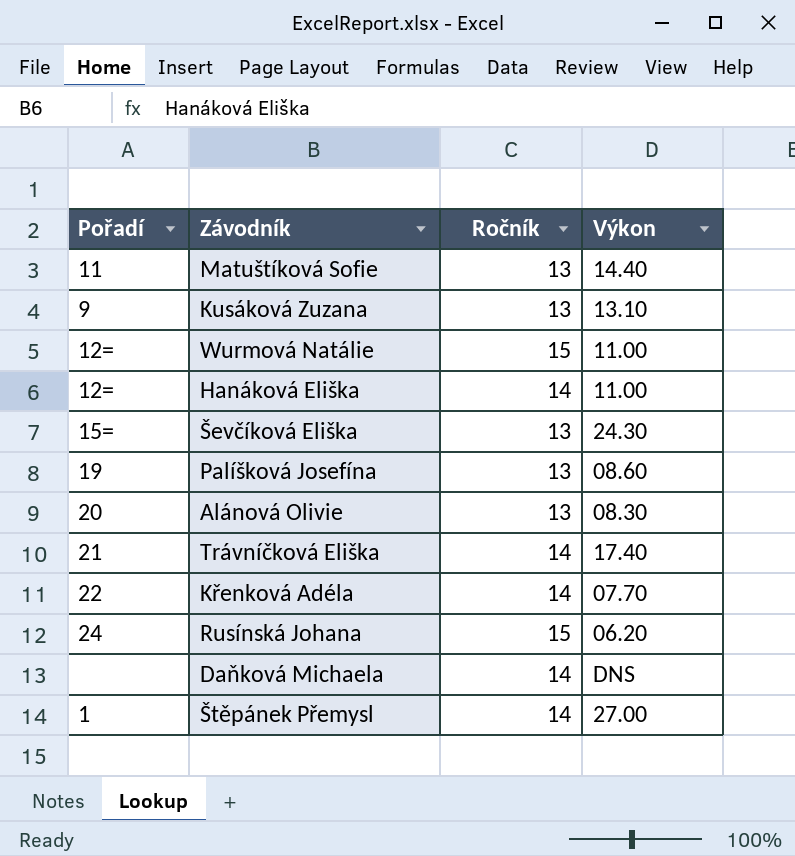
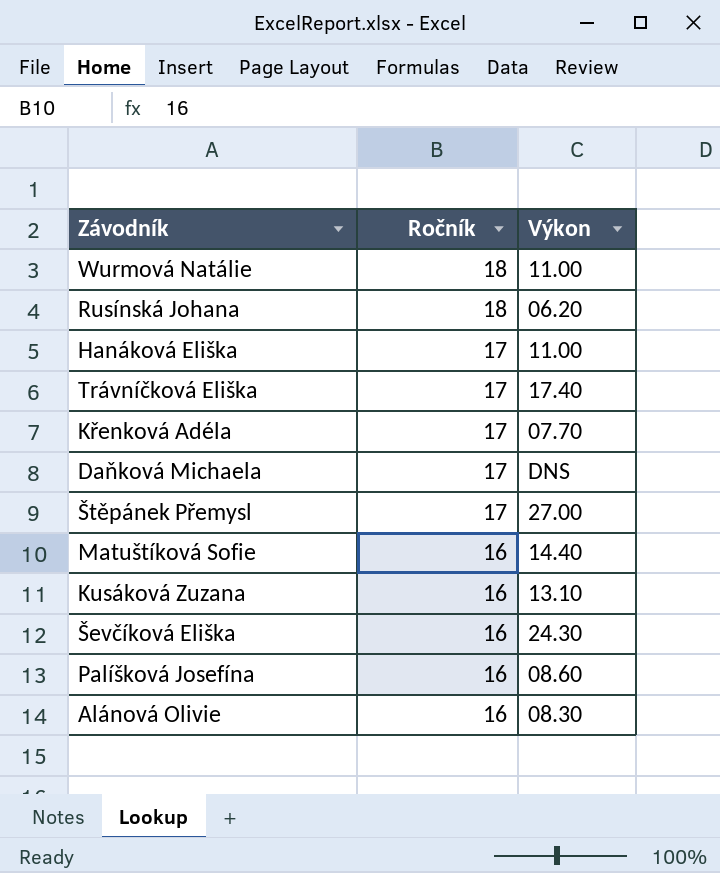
row order: none -> Ročník descending
column Pořadí | position: 1 -> none
Wurmová Natálie | Ročník: 15 -> 18
Rusínská Johana | Ročník: 15 -> 18
Hanáková Eliška | Ročník: 14 -> 17
Trávníčková Eliška | Ročník: 14 -> 17
Křenková Adéla | Ročník: 14 -> 17
Daňková Michaela | Ročník: 14 -> 17
Štěpánek Přemysl | Ročník: 14 -> 17
Matuštíková Sofie | Ročník: 13 -> 16
Kusáková Zuzana | Ročník: 13 -> 16
Ševčíková Eliška | Ročník: 13 -> 16
Palíšková Josefína | Ročník: 13 -> 16
Alánová Olivie | Ročník: 13 -> 16

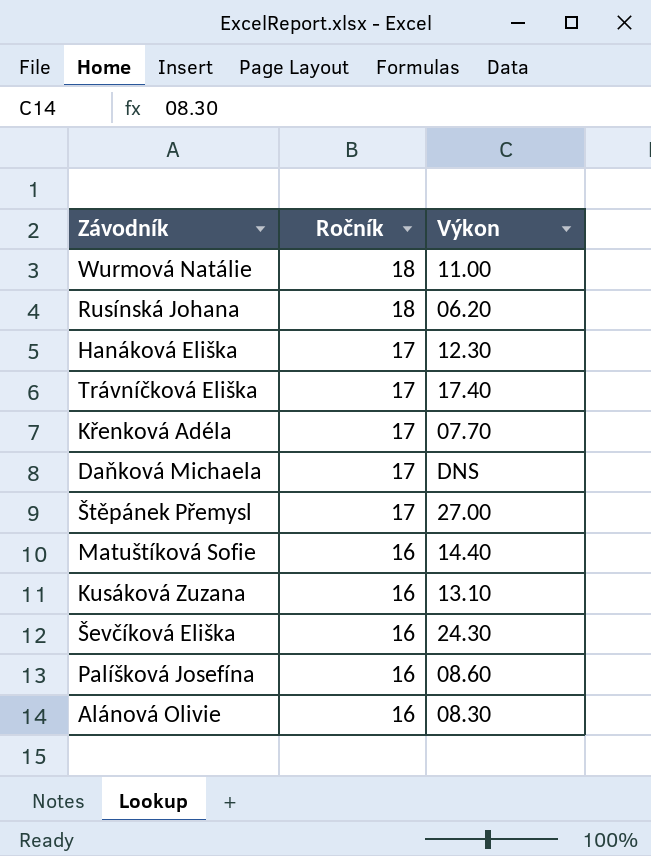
Hanáková Eliška | Výkon: 11.00 -> 12.30

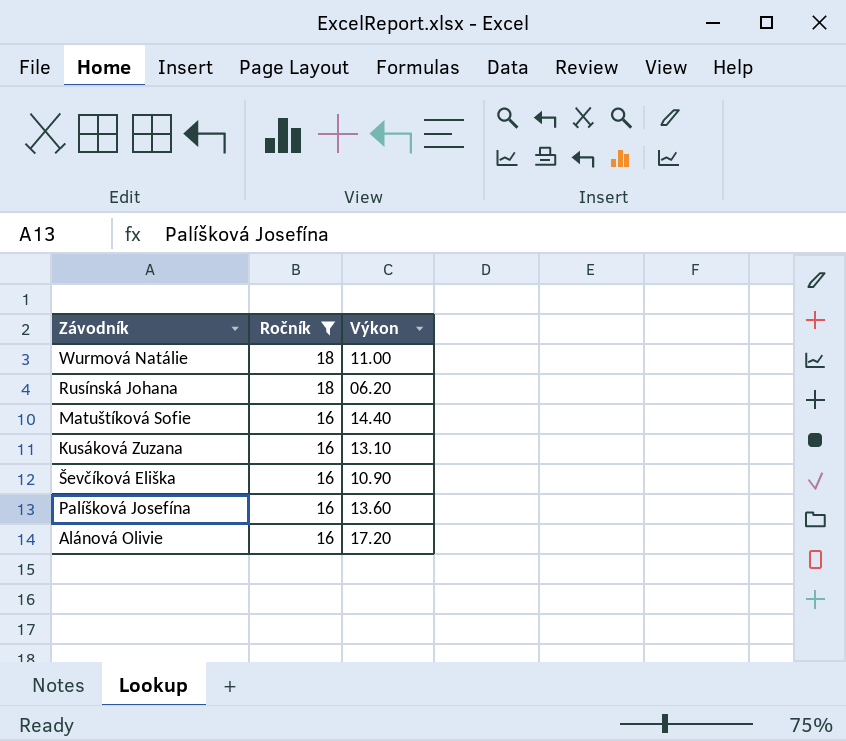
filter: none -> Ročník != 17
Ševčíková Eliška | Výkon: 24.30 -> 10.90
Palíšková Josefína | Výkon: 08.60 -> 13.60
Alánová Olivie | Výkon: 08.30 -> 17.20

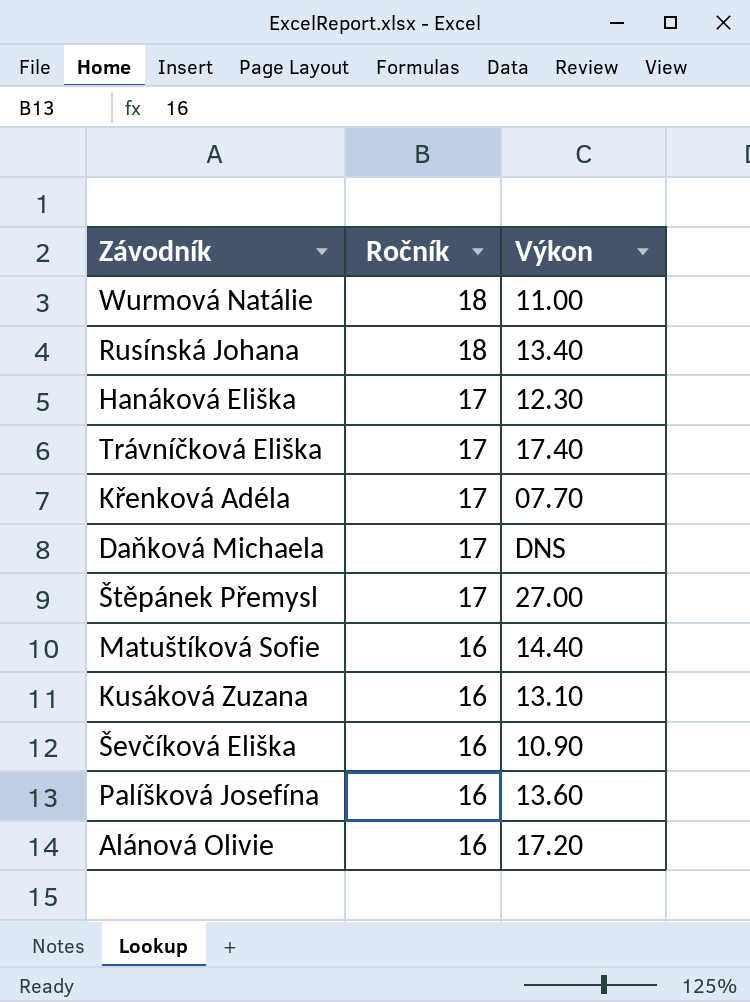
filter: Ročník != 17 -> none
Rusínská Johana | Výkon: 06.20 -> 13.40

